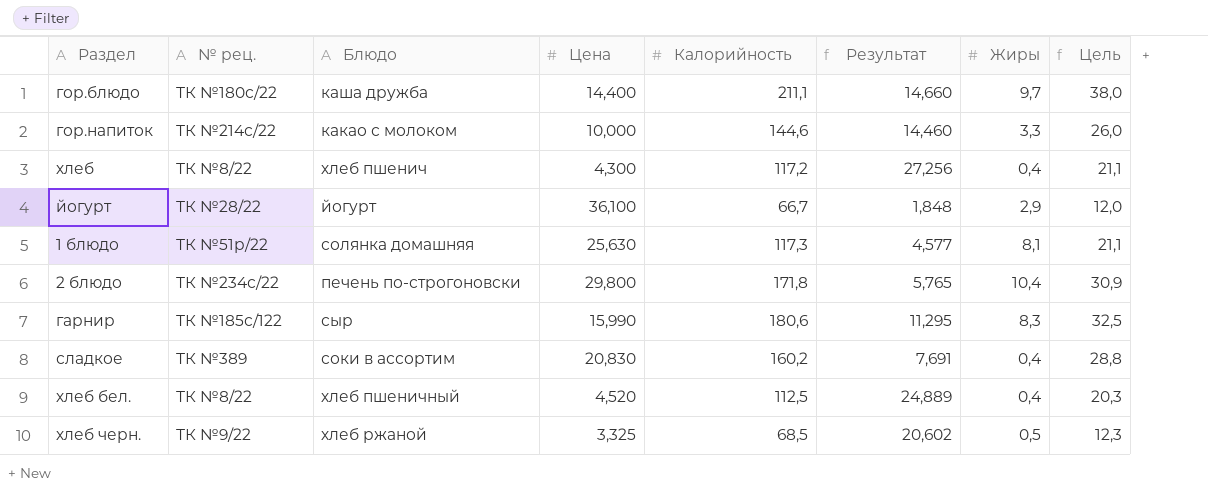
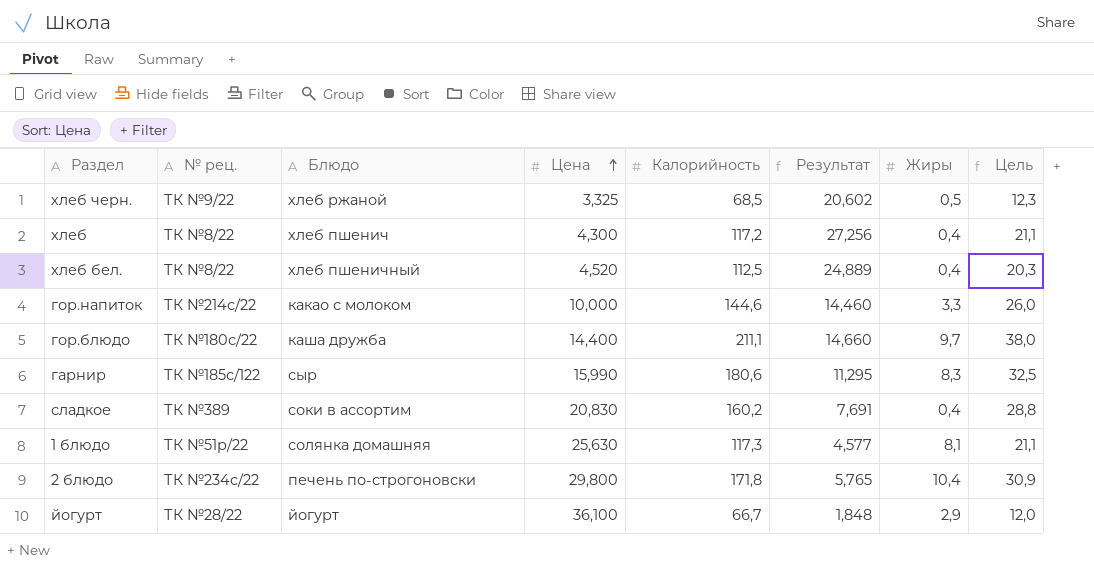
row order: none -> Цена ascending

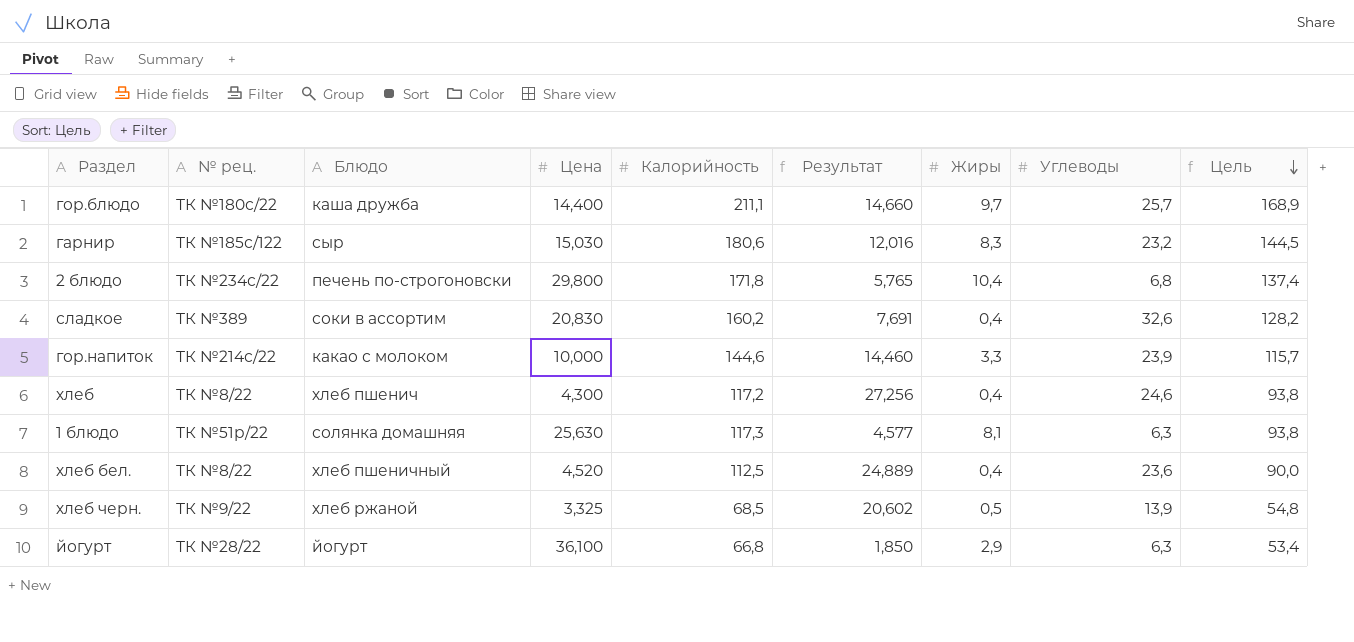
row order: Цена ascending -> Цель descending
column Углеводы | position: none -> 8
column Цель | formula: [Калорийность] * 0,18 -> [Калорийность] * 0,8
гарнир | Цена: 15,990 -> 15,030
гарнир | Результат: 11,295 -> 12,016
йогурт | Калорийность: 66,7 -> 66,8
йогурт | Результат: 1,848 -> 1,850

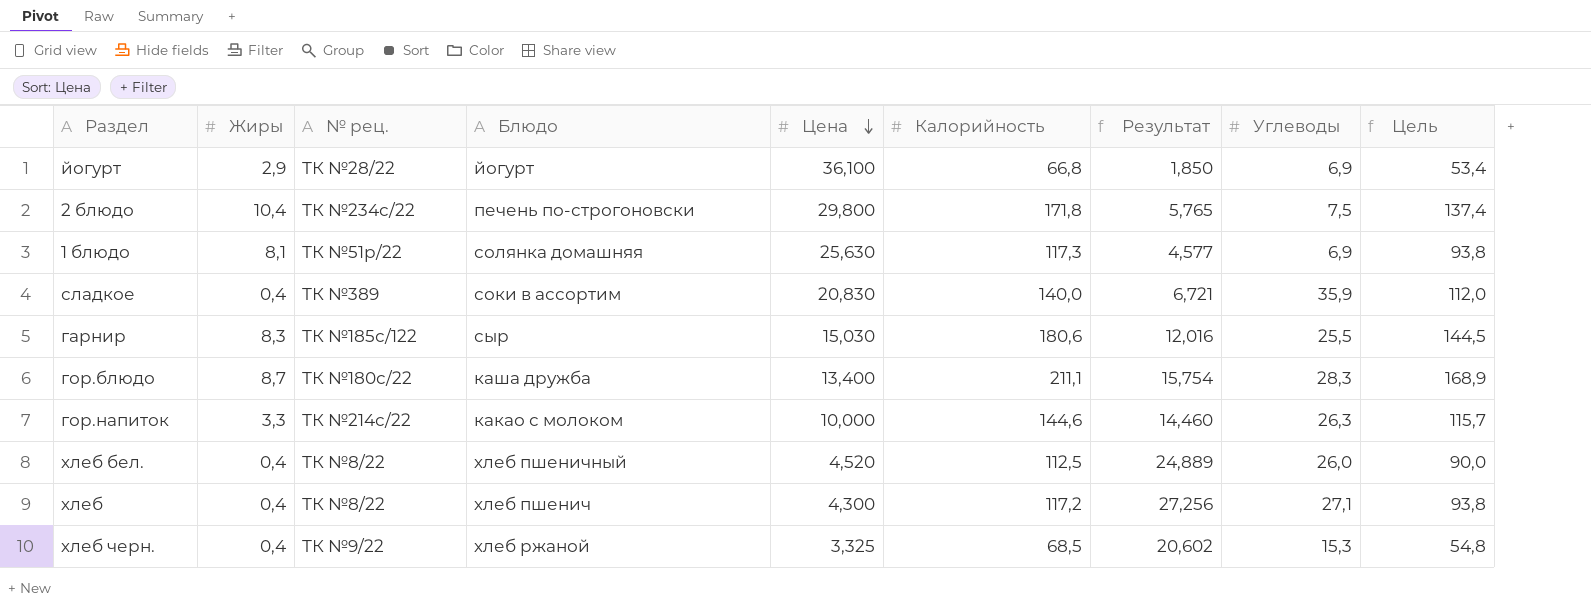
row order: Цель descending -> Цена descending
column Жиры | position: 7 -> 2
йогурт | Углеводы: 6,3 -> 6,9
2 блюдо | Углеводы: 6,8 -> 7,5
1 блюдо | Углеводы: 6,3 -> 6,9
сладкое | Калорийность: 160,2 -> 140,0
сладкое | Результат: 7,691 -> 6,721
сладкое | Углеводы: 32,6 -> 35,9
сладкое | Цель: 128,2 -> 112,0
гарнир | Углеводы: 23,2 -> 25,5
гор.блюдо | Жиры: 9,7 -> 8,7
гор.блюдо | Цена: 14,400 -> 13,400
гор.блюдо | Результат: 14,660 -> 15,754
гор.блюдо | Углеводы: 25,7 -> 28,3
гор.напиток | Углеводы: 23,9 -> 26,3
хлеб бел. | Углеводы: 23,6 -> 26,0
хлеб | Углеводы: 24,6 -> 27,1
хлеб черн. | Жиры: 0,5 -> 0,4
хлеб черн. | Углеводы: 13,9 -> 15,3

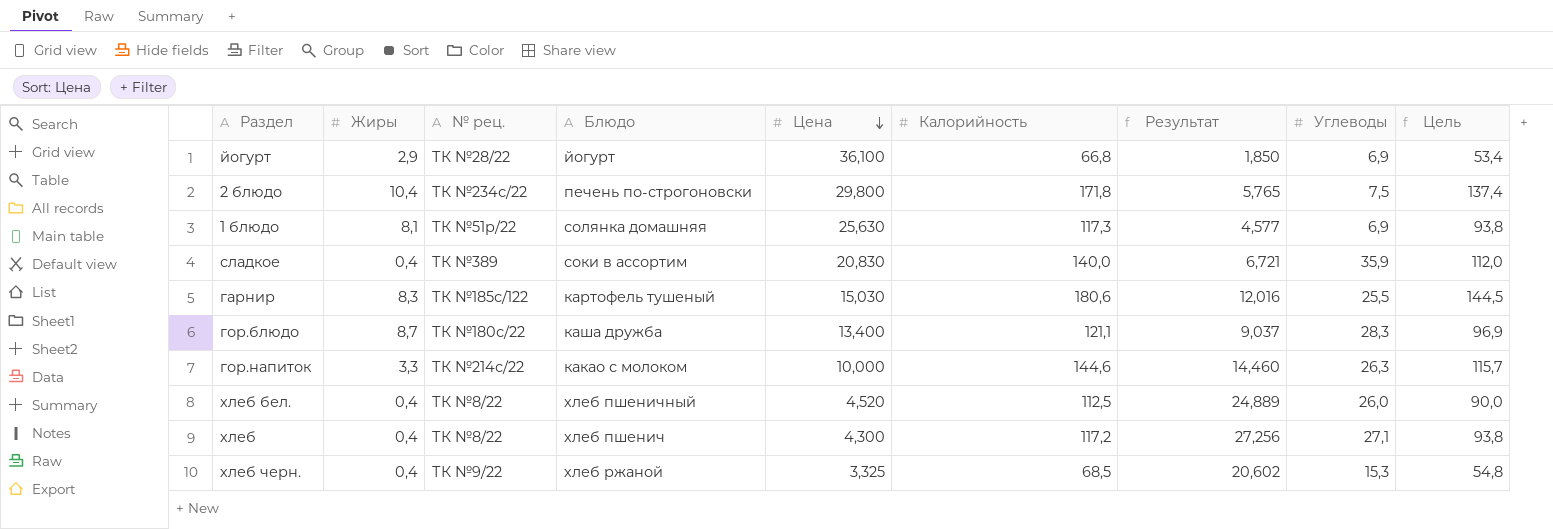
гарнир | Блюдо: сыр -> картофель тушеный
гор.блюдо | Калорийность: 211,1 -> 121,1
гор.блюдо | Результат: 15,754 -> 9,037
гор.блюдо | Цель: 168,9 -> 96,9

